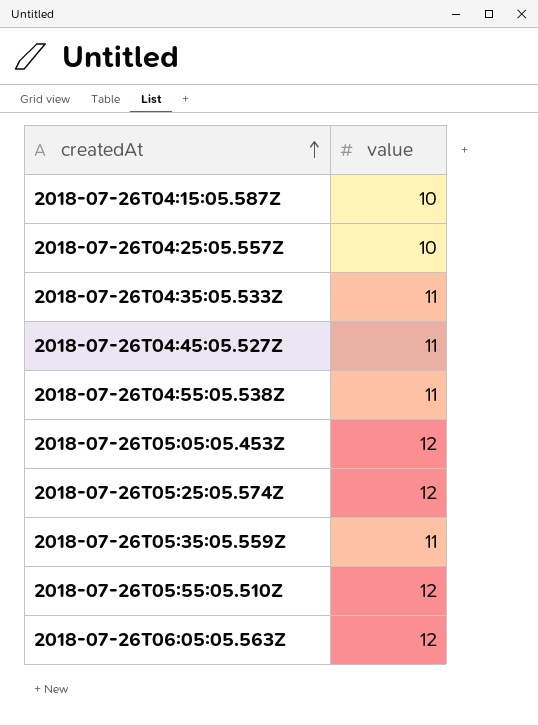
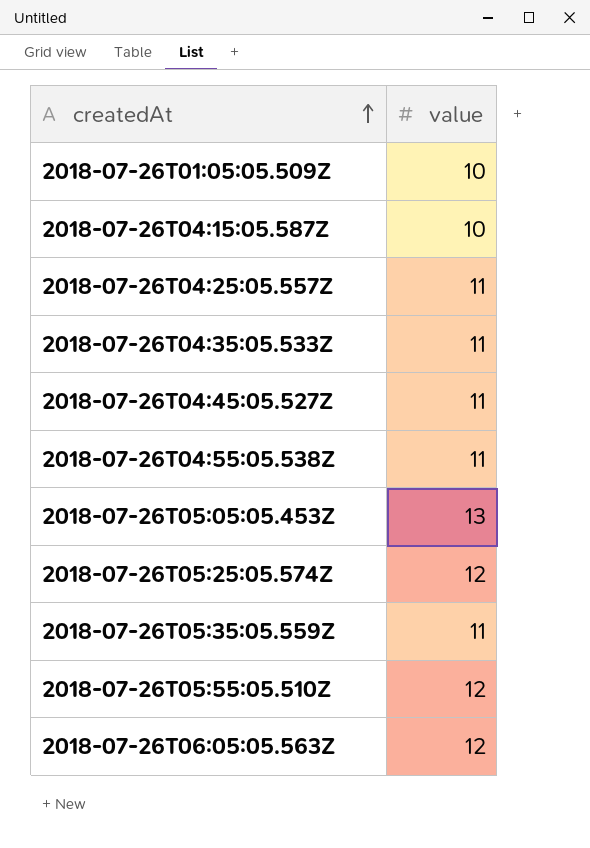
row 2018-07-26T01:05:05.509Z: none -> 10
2018-07-26T04:25:05.557Z | value: 10 -> 11
2018-07-26T05:05:05.453Z | value: 12 -> 13

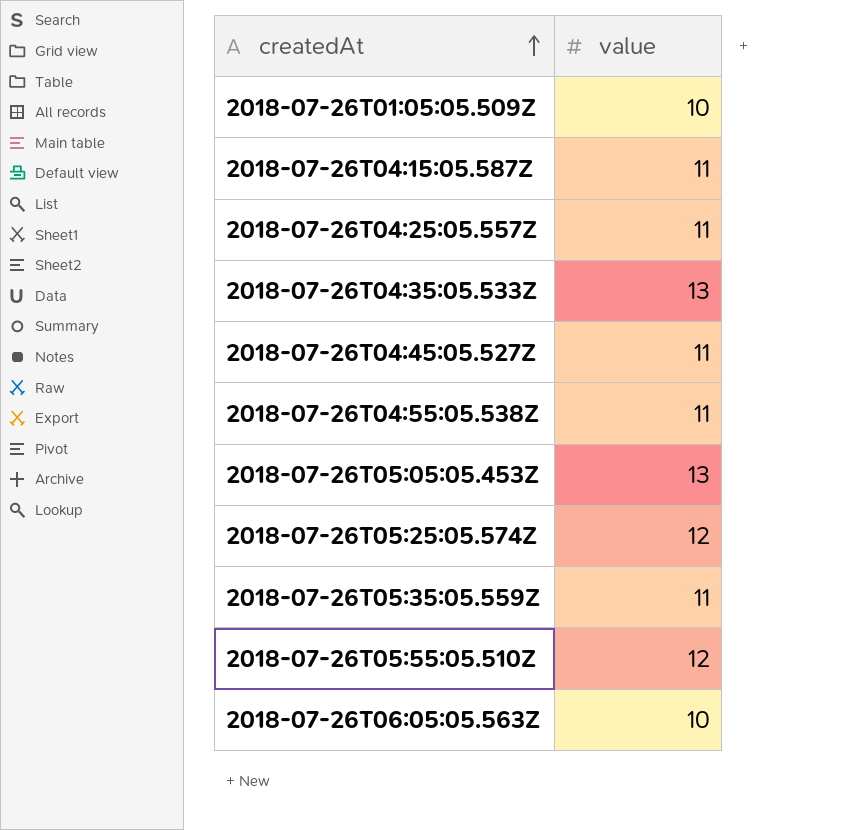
2018-07-26T04:15:05.587Z | value: 10 -> 11
2018-07-26T04:35:05.533Z | value: 11 -> 13
2018-07-26T06:05:05.563Z | value: 12 -> 10

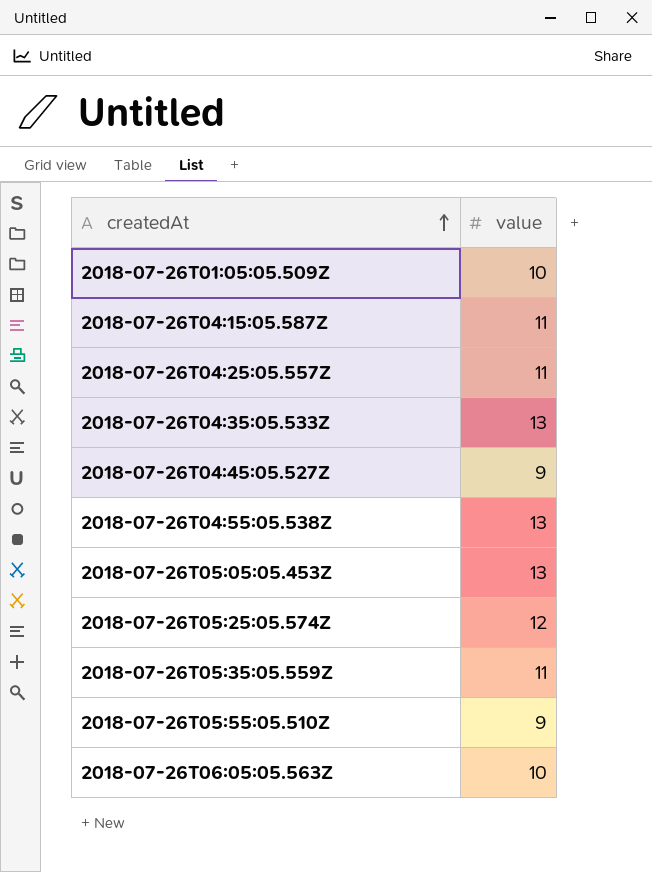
2018-07-26T04:45:05.527Z | value: 11 -> 9
2018-07-26T04:55:05.538Z | value: 11 -> 13
2018-07-26T05:55:05.510Z | value: 12 -> 9

